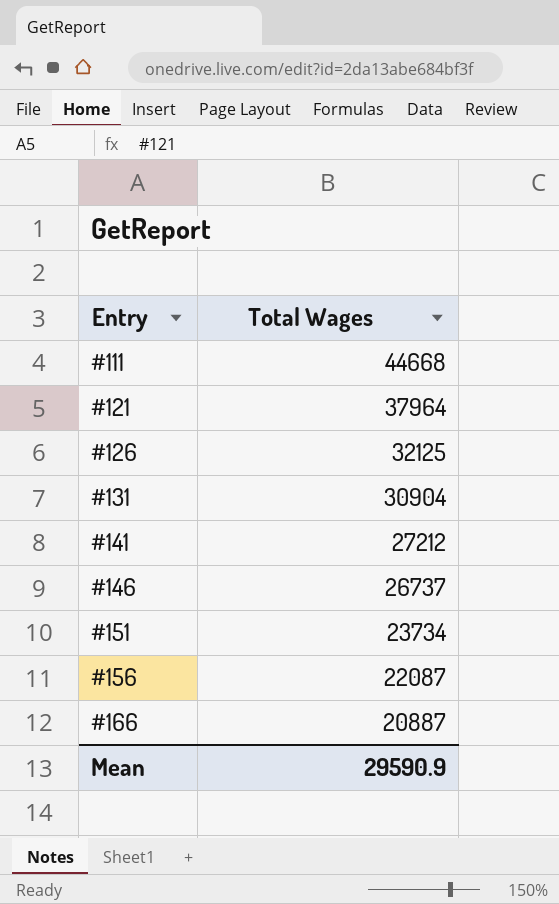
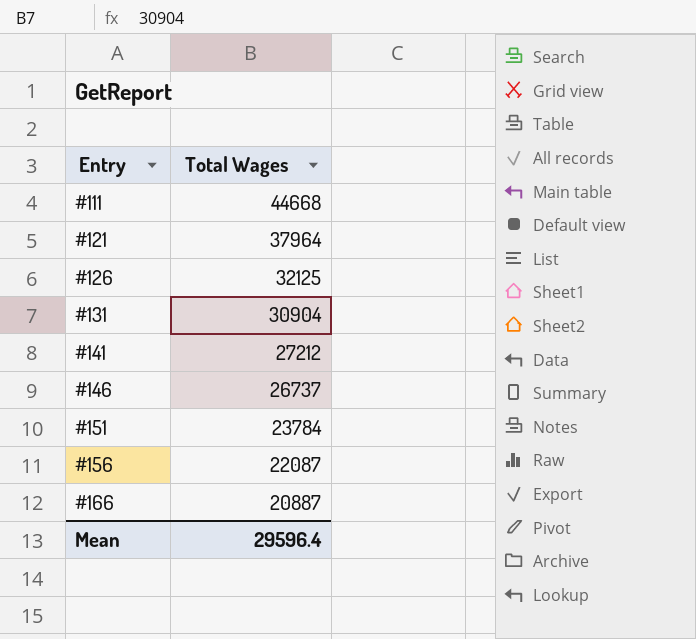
#151 | Total Wages: 23734 -> 23784
Mean | Total Wages: 29590.9 -> 29596.4

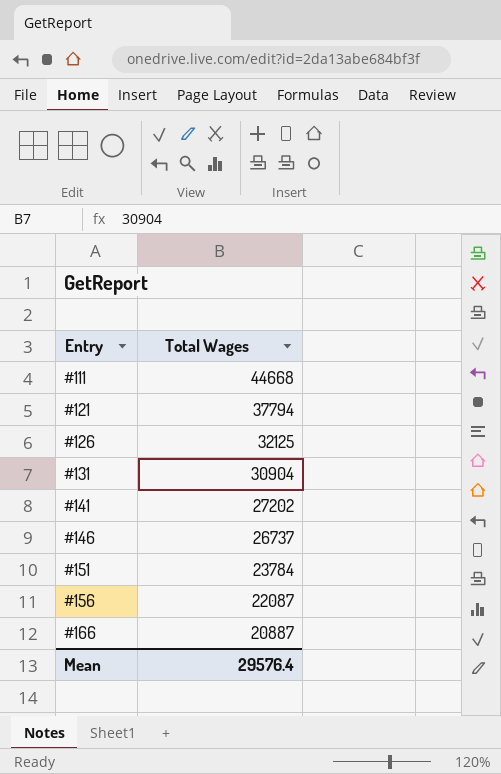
#121 | Total Wages: 37964 -> 37794
#141 | Total Wages: 27212 -> 27202
Mean | Total Wages: 29596.4 -> 29576.4

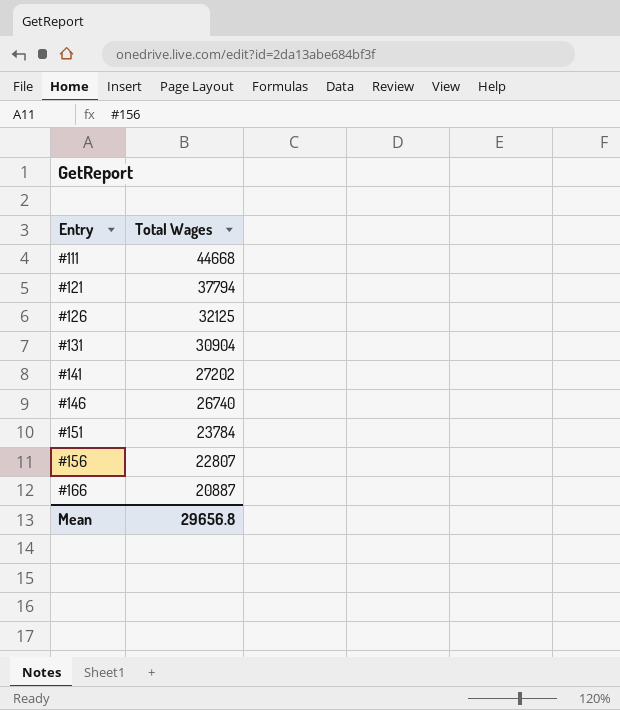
#146 | Total Wages: 26737 -> 26740
#156 | Total Wages: 22087 -> 22807
Mean | Total Wages: 29576.4 -> 29656.8

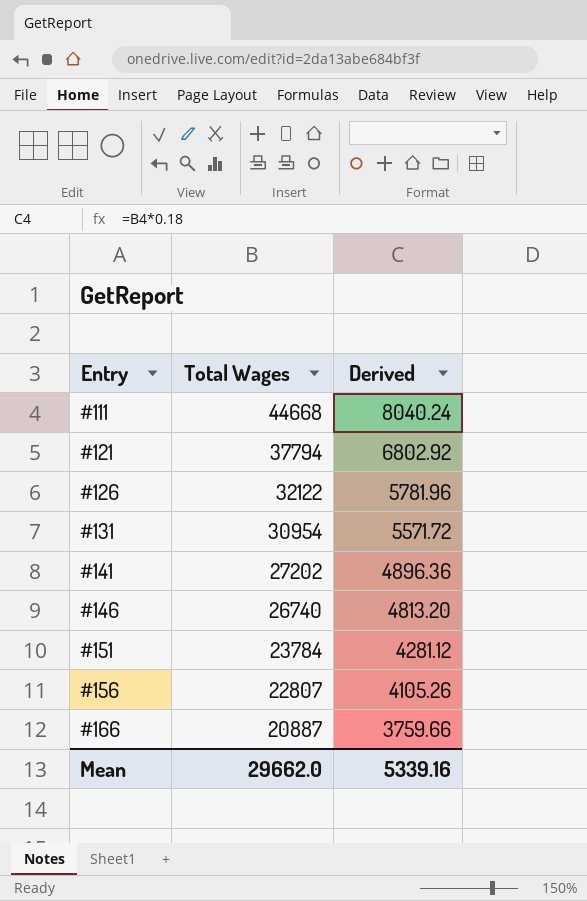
column Derived | formula: none -> [Total Wages] * 0.18
#126 | Total Wages: 32125 -> 32122
#131 | Total Wages: 30904 -> 30954
Mean | Total Wages: 29656.8 -> 29662.0

